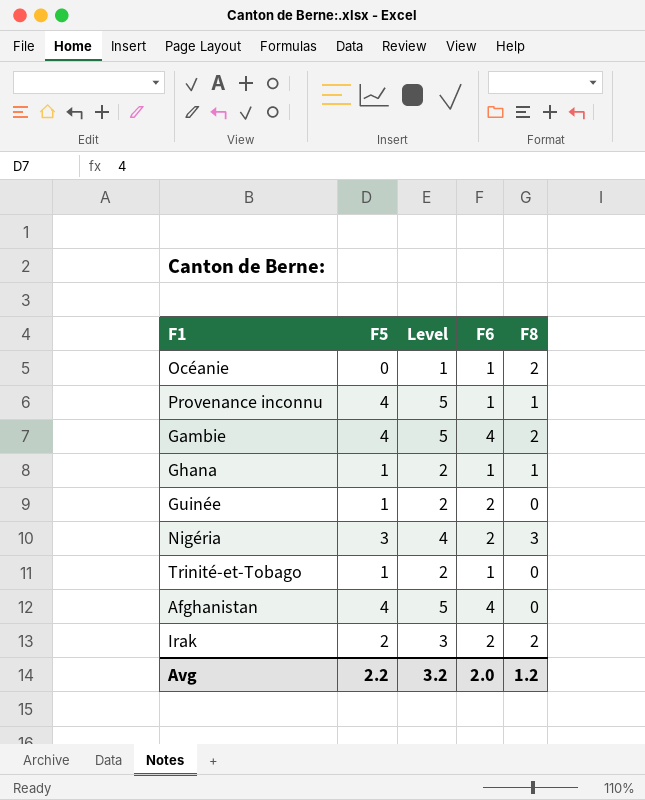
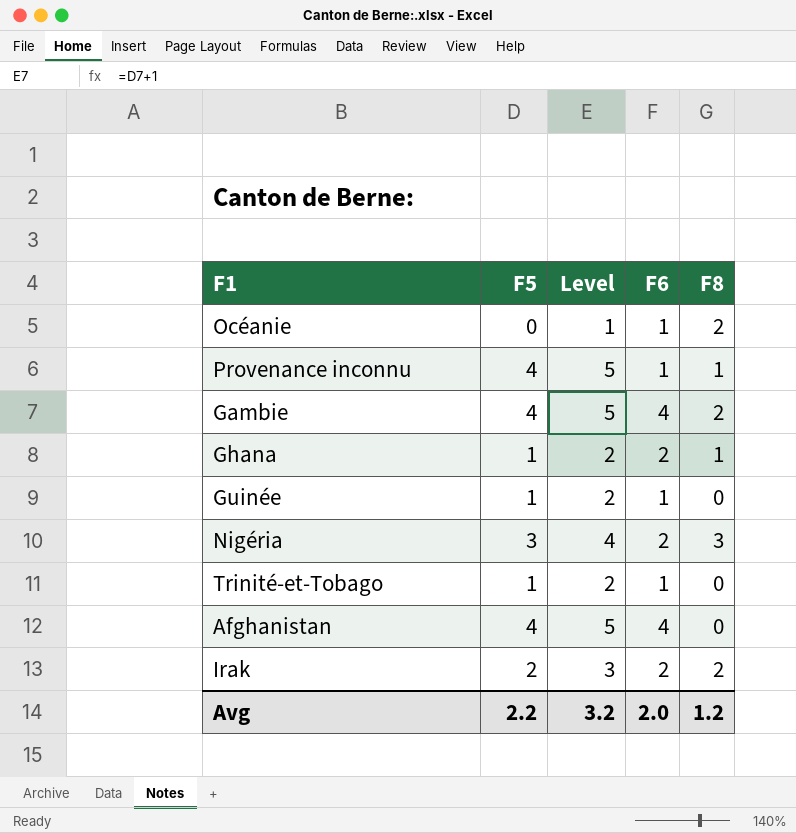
Ghana | F6: 1 -> 2
Guinée | F6: 2 -> 1

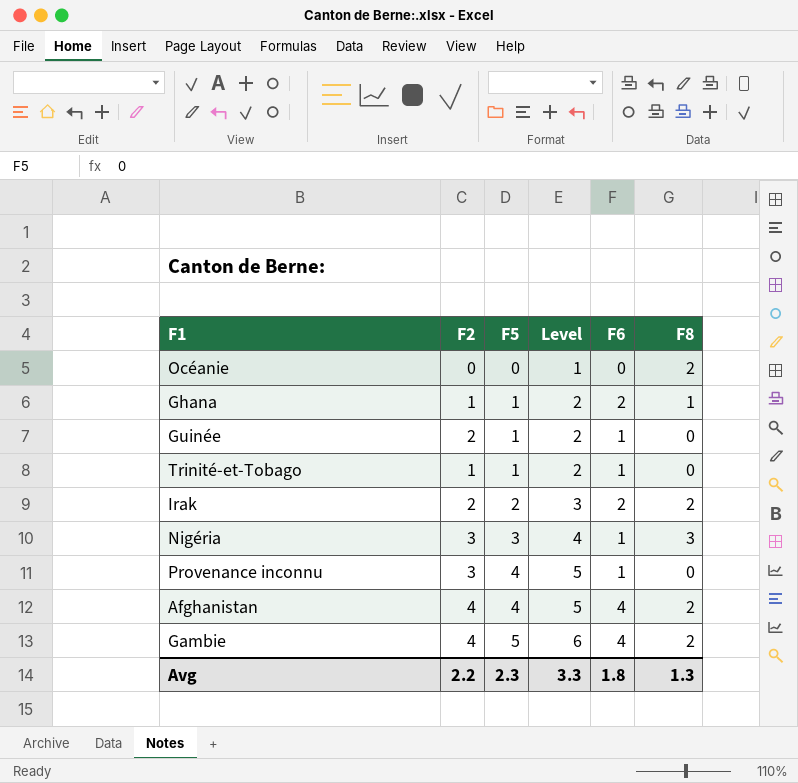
row order: none -> F5 ascending
column F2 | position: none -> 2
Océanie | F6: 1 -> 0
Nigéria | F6: 2 -> 1
Provenance inconnu | F8: 1 -> 0
Afghanistan | F8: 0 -> 2
Gambie | F5: 4 -> 5
Gambie | Level: 5 -> 6
Avg | F5: 2.2 -> 2.3
Avg | Level: 3.2 -> 3.3
Avg | F6: 2.0 -> 1.8
Avg | F8: 1.2 -> 1.3

